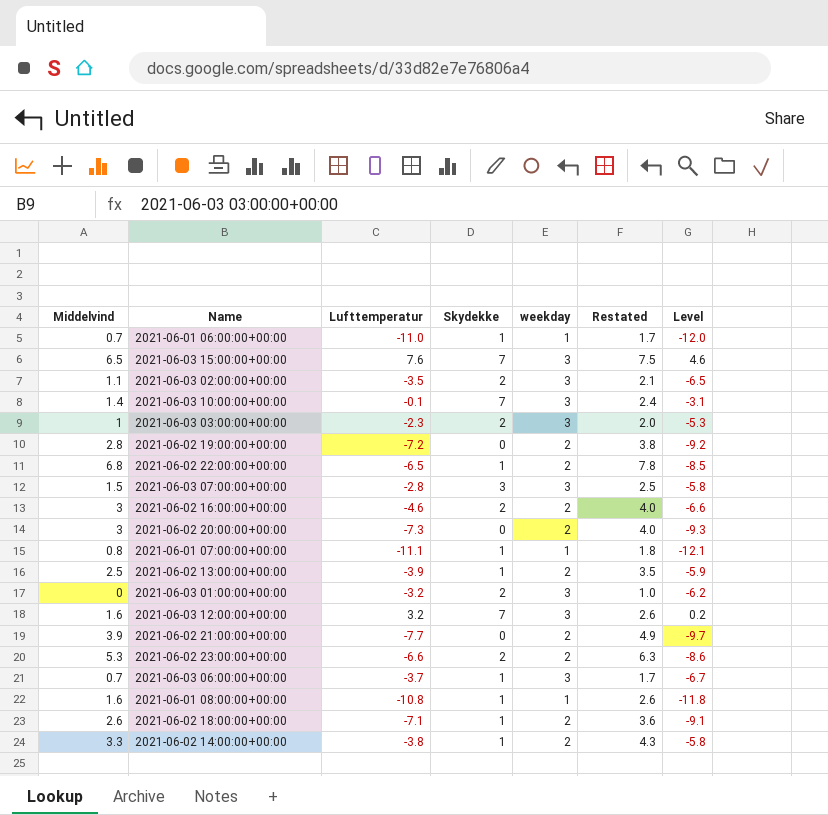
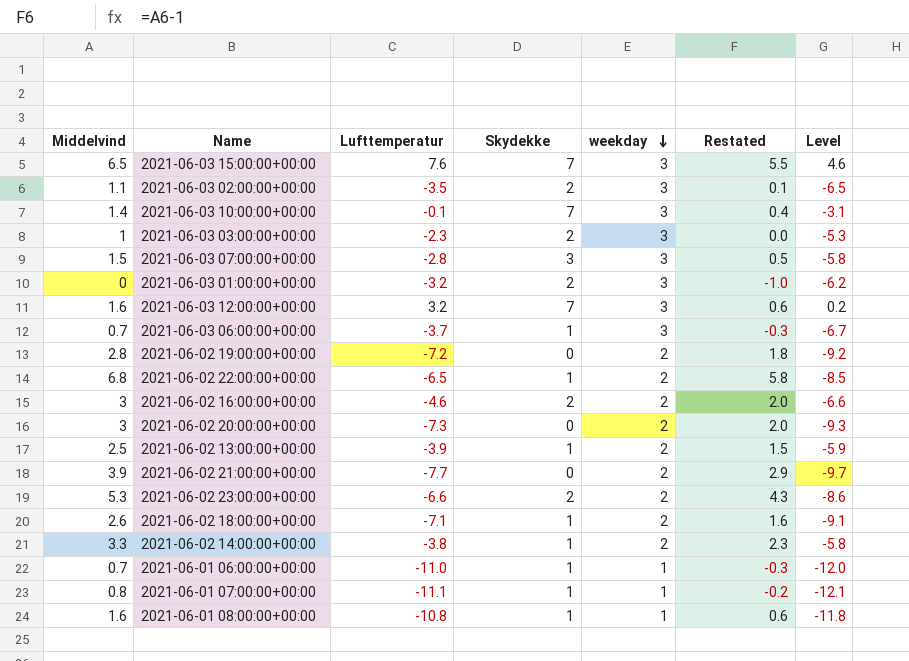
row order: none -> weekday descending
column Restated | formula: [Middelvind] + 1 -> [Middelvind] - 1

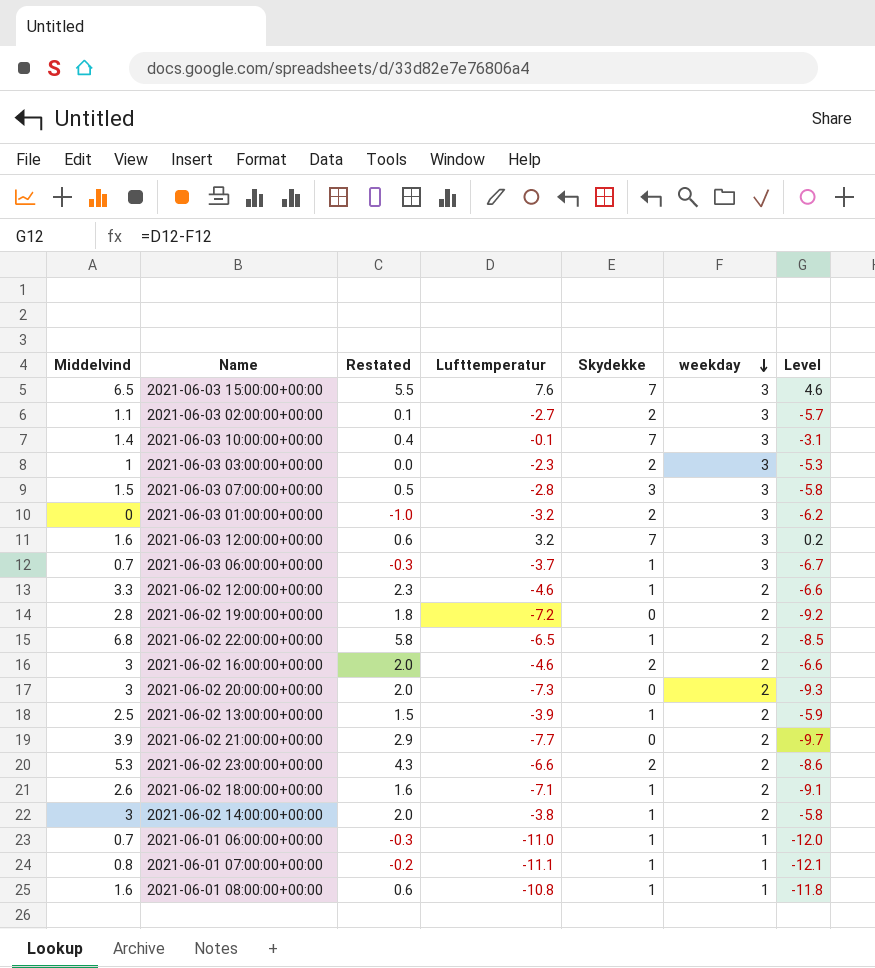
column Restated | position: 6 -> 3
2021-06-03 02:00:00+00:00 | Lufttemperatur: -3.5 -> -2.7
2021-06-03 02:00:00+00:00 | Level: -6.5 -> -5.7
row 2021-06-02 12:00:00+00:00: none -> 3.3 | 2.3 | -4.6 | 1 | 2 | -6.6
2021-06-02 14:00:00+00:00 | Middelvind: 3.3 -> 3
2021-06-02 14:00:00+00:00 | Restated: 2.3 -> 2.0

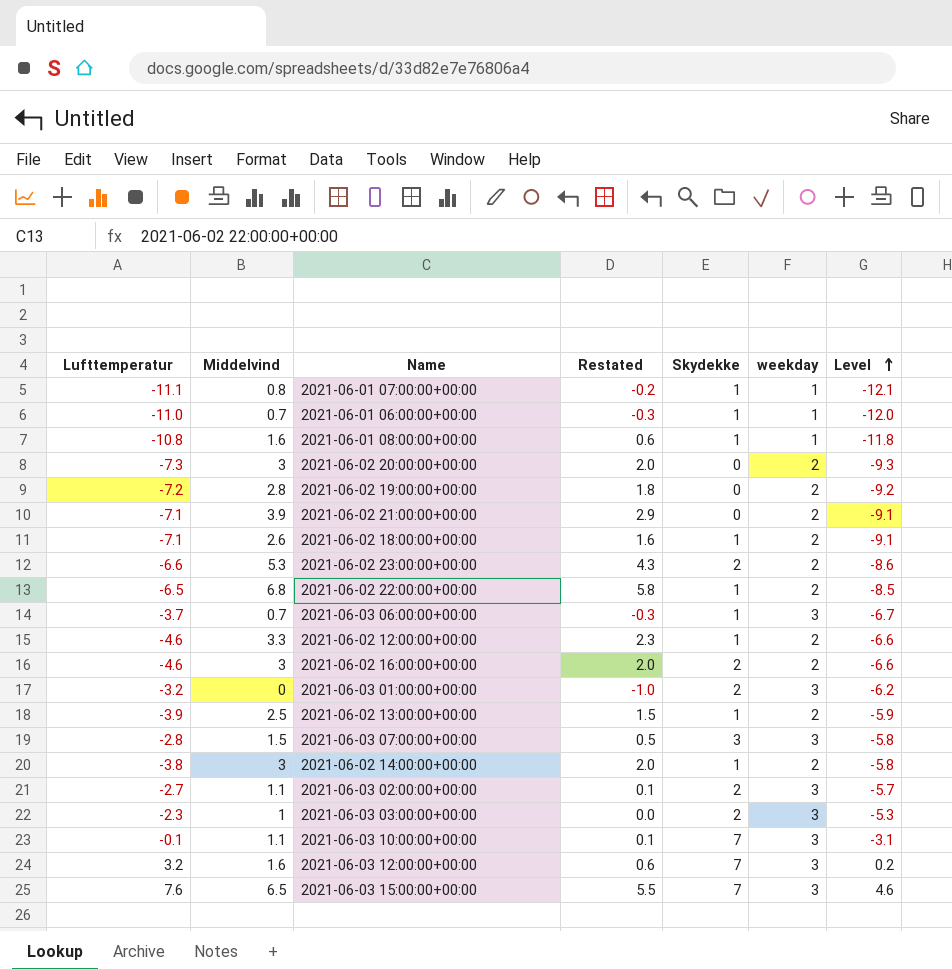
row order: weekday descending -> Level ascending
column Lufttemperatur | position: 4 -> 1
2021-06-02 21:00:00+00:00 | Lufttemperatur: -7.7 -> -7.1
2021-06-02 21:00:00+00:00 | Level: -9.7 -> -9.1
2021-06-03 10:00:00+00:00 | Middelvind: 1.4 -> 1.1
2021-06-03 10:00:00+00:00 | Restated: 0.4 -> 0.1

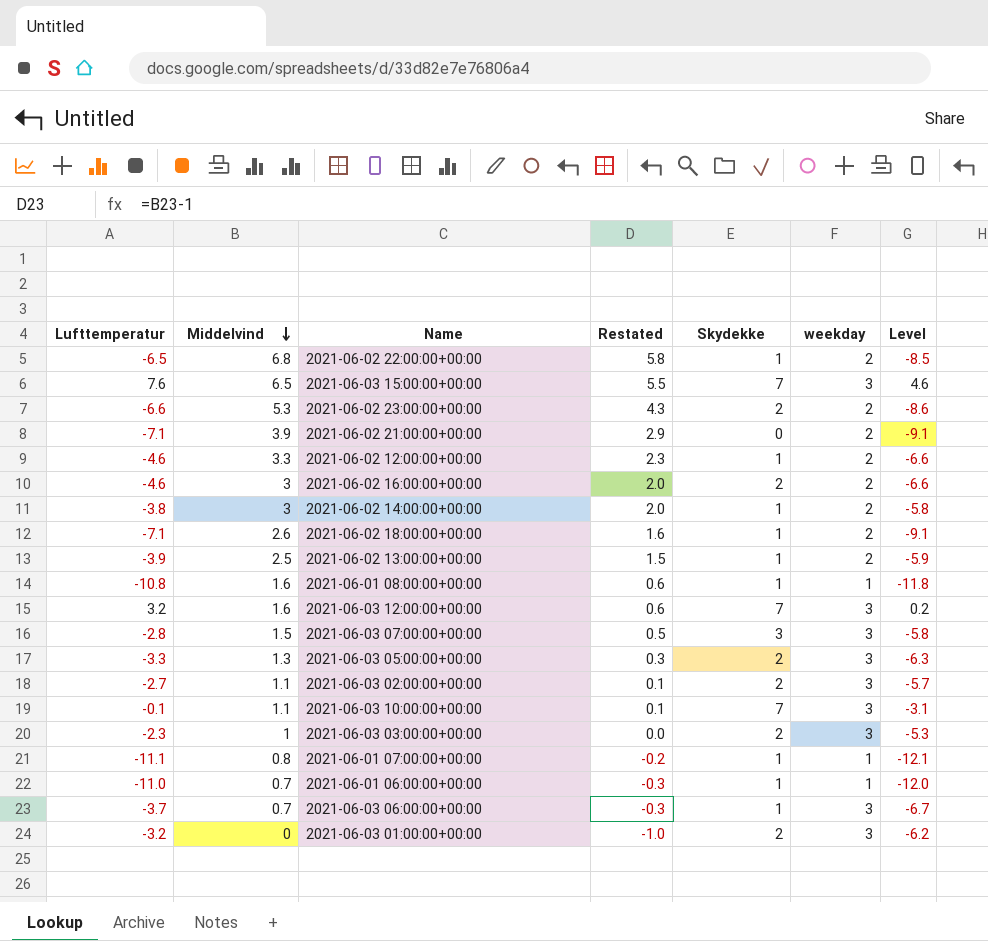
row order: Level ascending -> Middelvind descending
row 2021-06-02 20:00:00+00:00: -7.3 | 3 | 2.0 | 0 | 2 | -9.3 -> none
row 2021-06-02 19:00:00+00:00: -7.2 | 2.8 | 1.8 | 0 | 2 | -9.2 -> none
row 2021-06-03 05:00:00+00:00: none -> -3.3 | 1.3 | 0.3 | 2 | 3 | -6.3

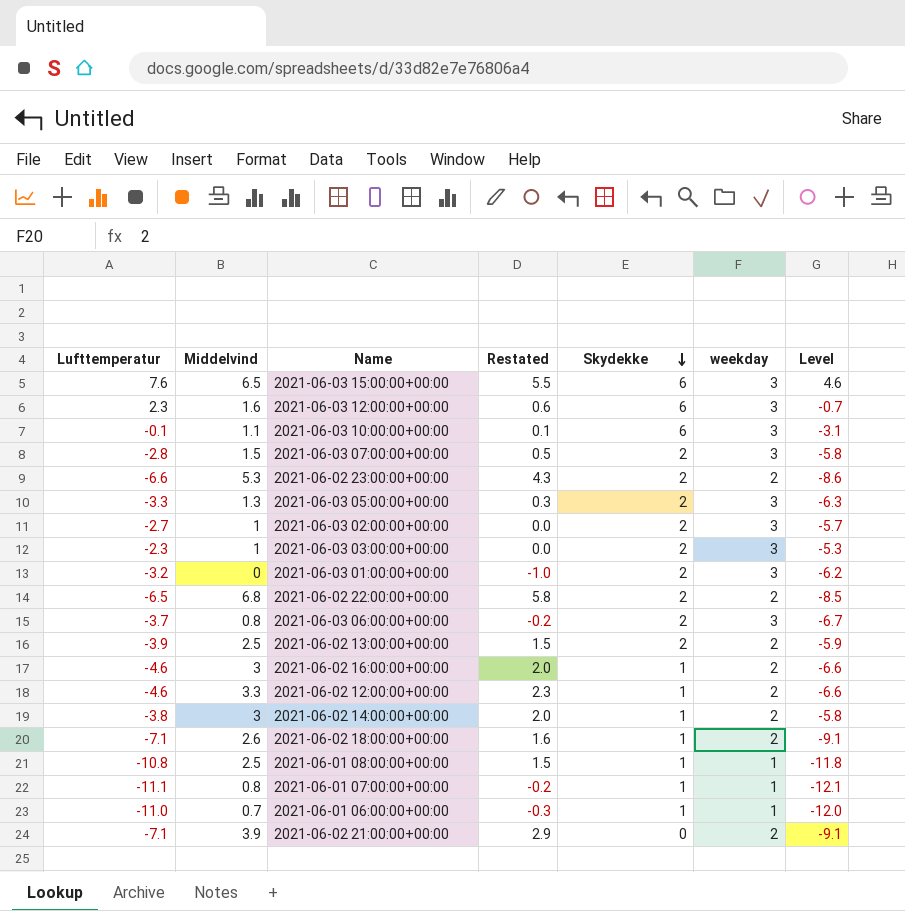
row order: Middelvind descending -> Skydekke descending
2021-06-03 15:00:00+00:00 | Skydekke: 7 -> 6
2021-06-03 12:00:00+00:00 | Lufttemperatur: 3.2 -> 2.3
2021-06-03 12:00:00+00:00 | Skydekke: 7 -> 6
2021-06-03 12:00:00+00:00 | Level: 0.2 -> -0.7
2021-06-03 10:00:00+00:00 | Skydekke: 7 -> 6
2021-06-03 07:00:00+00:00 | Skydekke: 3 -> 2
2021-06-03 02:00:00+00:00 | Middelvind: 1.1 -> 1
2021-06-03 02:00:00+00:00 | Restated: 0.1 -> 0.0
2021-06-02 22:00:00+00:00 | Skydekke: 1 -> 2
2021-06-03 06:00:00+00:00 | Middelvind: 0.7 -> 0.8
2021-06-03 06:00:00+00:00 | Restated: -0.3 -> -0.2
2021-06-03 06:00:00+00:00 | Skydekke: 1 -> 2
2021-06-02 13:00:00+00:00 | Skydekke: 1 -> 2
2021-06-02 16:00:00+00:00 | Skydekke: 2 -> 1
2021-06-01 08:00:00+00:00 | Middelvind: 1.6 -> 2.5
2021-06-01 08:00:00+00:00 | Restated: 0.6 -> 1.5

